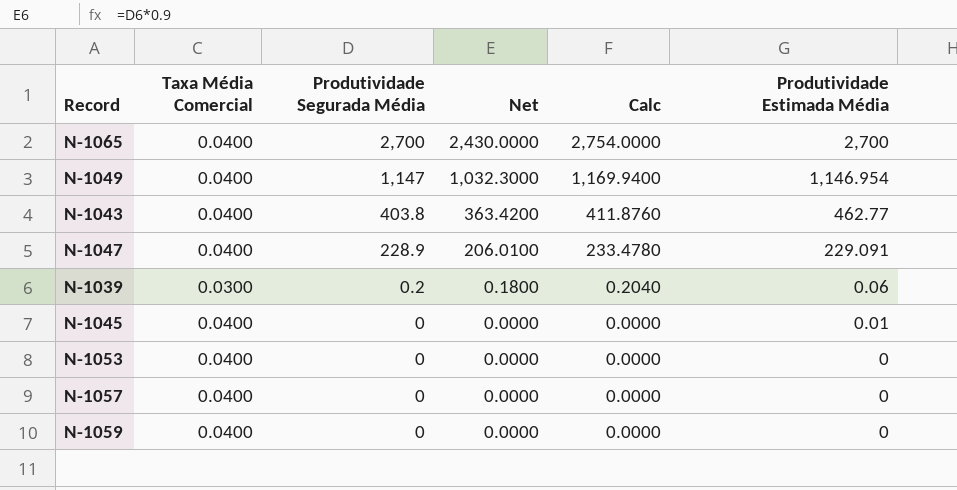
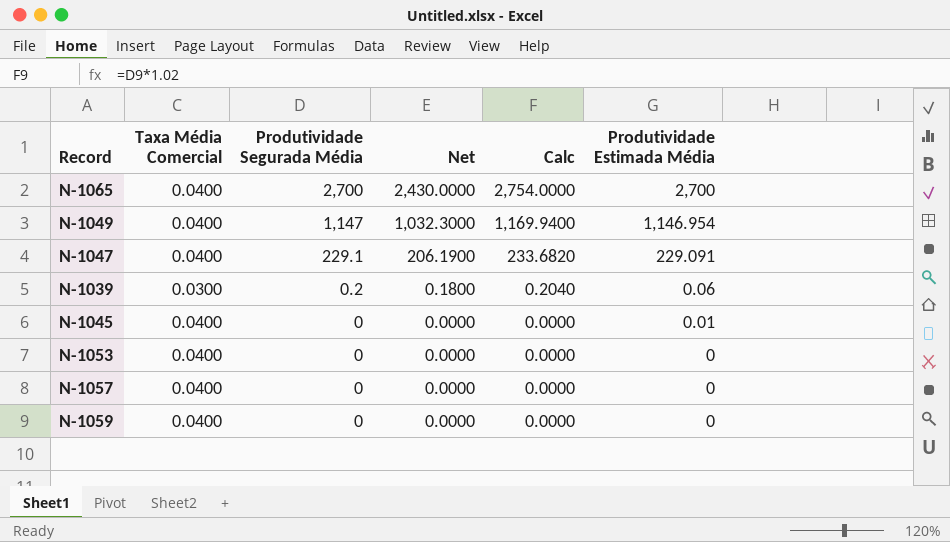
row N-1043: 0.0400 | 403.8 | 363.4200 | 411.8760 | 462.77 -> none
N-1047 | Produtividade Segurada Média: 228.9 -> 229.1
N-1047 | Net: 206.0100 -> 206.1900
N-1047 | Calc: 233.4780 -> 233.6820

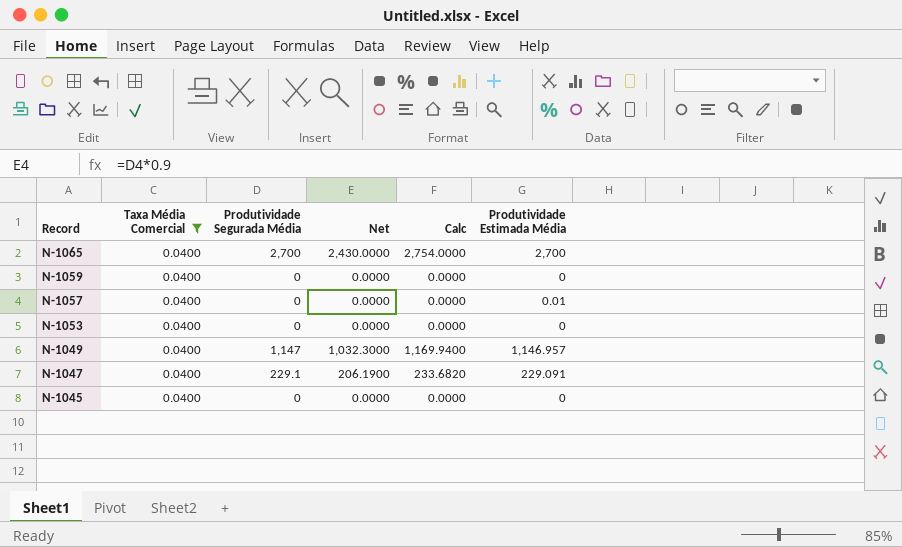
filter: none -> Taxa Média Comercial = 0.0400
row order: Produtividade Segurada Média descending -> Record descending
N-1057 | Produtividade Estimada Média: 0 -> 0.01
N-1049 | Produtividade Estimada Média: 1,146.954 -> 1,146.957
N-1045 | Produtividade Estimada Média: 0.01 -> 0

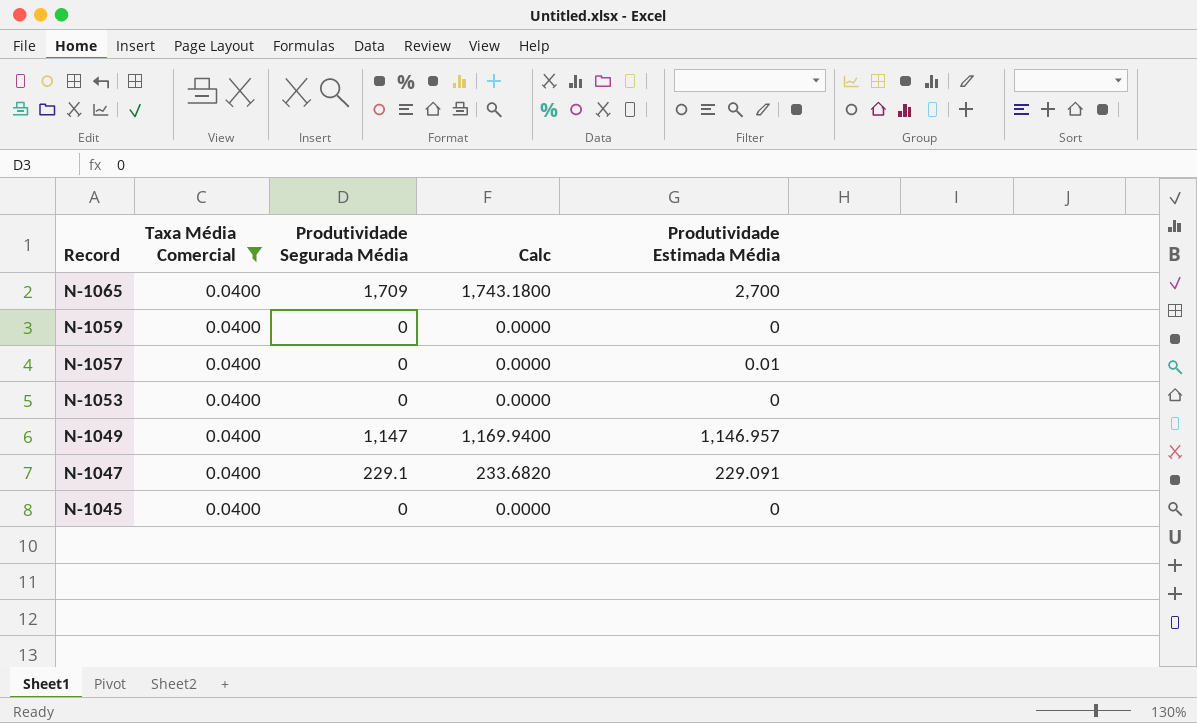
column Net | formula: [Produtividade Segurada Média] * 0.9 -> none
N-1065 | Produtividade Segurada Média: 2,700 -> 1,709
N-1065 | Calc: 2,754.0000 -> 1,743.1800

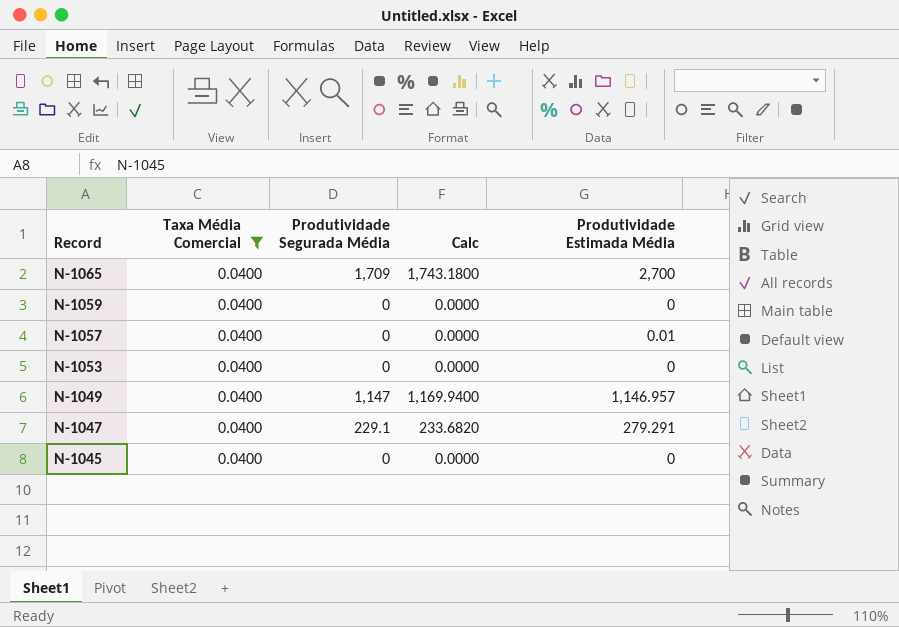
N-1047 | Produtividade Estimada Média: 229.091 -> 279.291

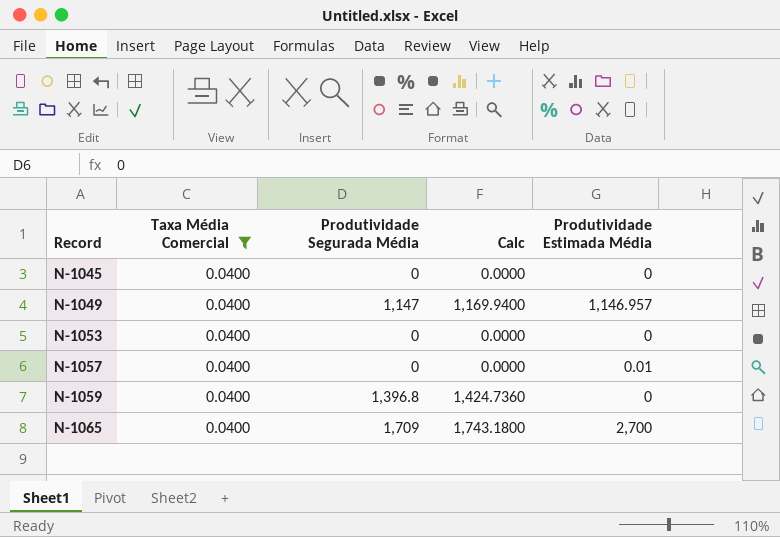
row order: Record descending -> Record ascending
row N-1047: 0.0400 | 229.1 | 233.6820 | 279.291 -> none
N-1059 | Produtividade Segurada Média: 0 -> 1,396.8
N-1059 | Calc: 0.0000 -> 1,424.7360

